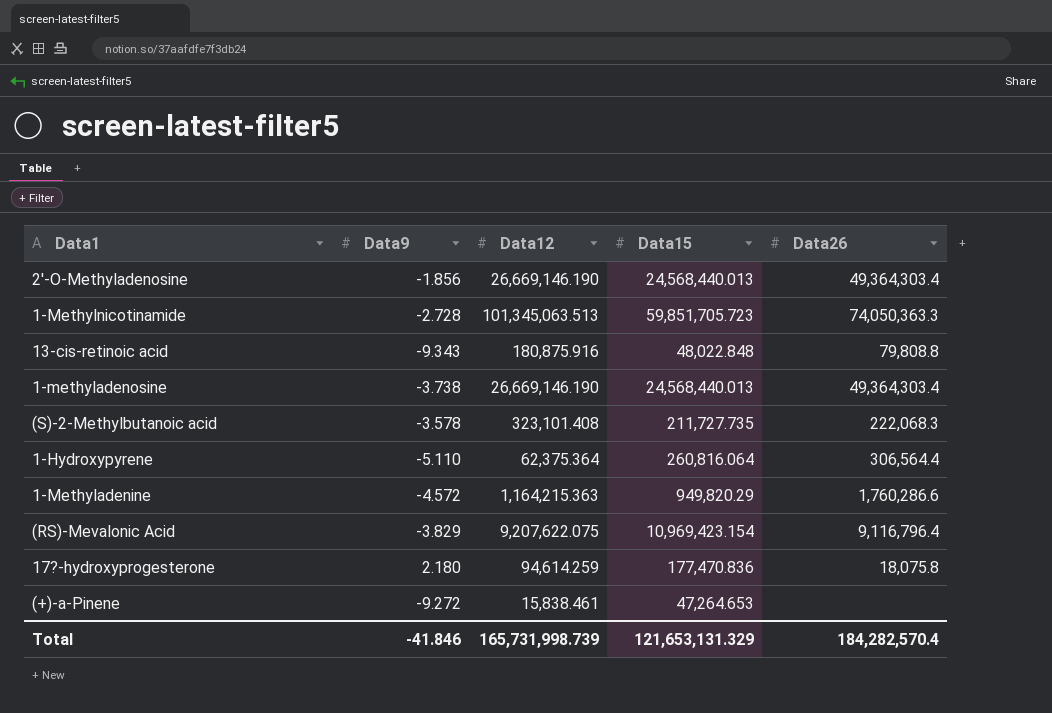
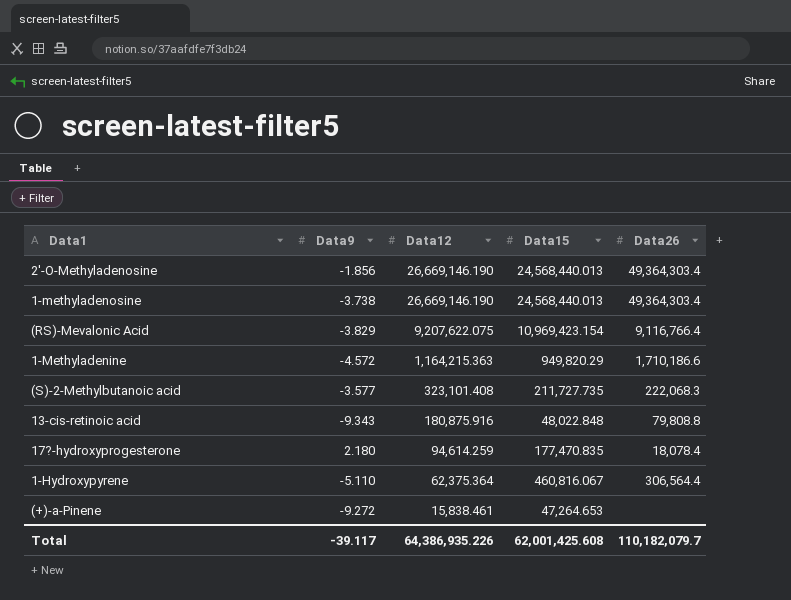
row order: none -> Data12 descending
row 1-Methylnicotinamide: -2.728 | 101,345,063.513 | 59,851,705.723 | 74,050,363.3 -> none
(RS)-Mevalonic Acid | Data26: 9,116,796.4 -> 9,116,766.4
1-Methyladenine | Data26: 1,760,286.6 -> 1,710,186.6
(S)-2-Methylbutanoic acid | Data9: -3.578 -> -3.577
17?-hydroxyprogesterone | Data15: 177,470.836 -> 177,470.835
17?-hydroxyprogesterone | Data26: 18,075.8 -> 18,078.4
1-Hydroxypyrene | Data15: 260,816.064 -> 460,816.067
Total | Data9: -41.846 -> -39.117
Total | Data12: 165,731,998.739 -> 64,386,935.226
Total | Data15: 121,653,131.329 -> 62,001,425.608
Total | Data26: 184,282,570.4 -> 110,182,079.7

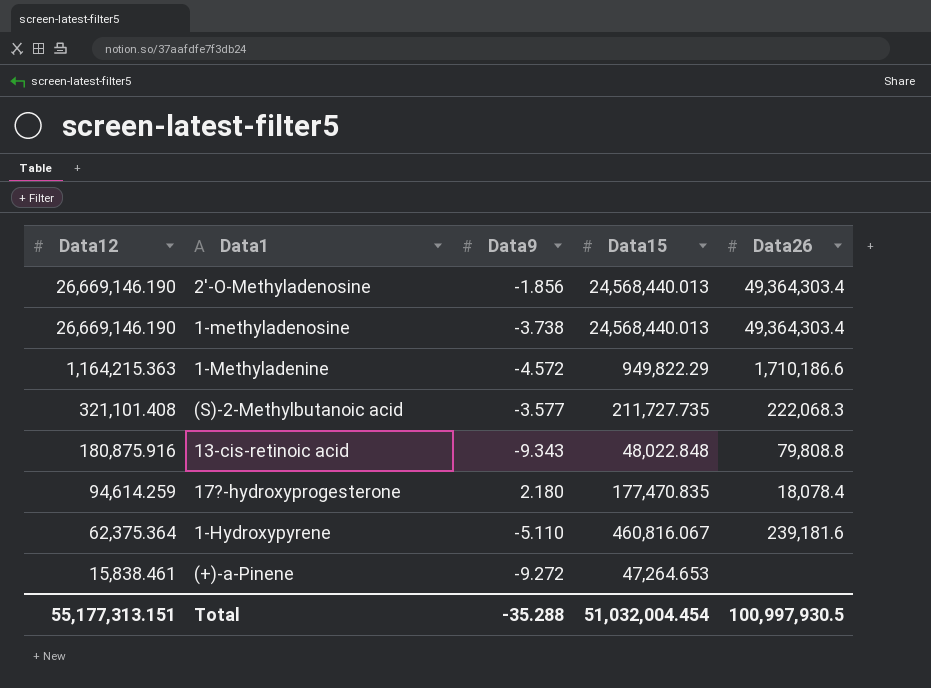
column Data12 | position: 3 -> 1
row (RS)-Mevalonic Acid: -3.829 | 9,207,622.075 | 10,969,423.154 | 9,116,766.4 -> none
1-Methyladenine | Data15: 949,820.29 -> 949,822.29
(S)-2-Methylbutanoic acid | Data12: 323,101.408 -> 321,101.408
1-Hydroxypyrene | Data26: 306,564.4 -> 239,181.6
Total | Data12: 64,386,935.226 -> 55,177,313.151
Total | Data9: -39.117 -> -35.288
Total | Data15: 62,001,425.608 -> 51,032,004.454
Total | Data26: 110,182,079.7 -> 100,997,930.5

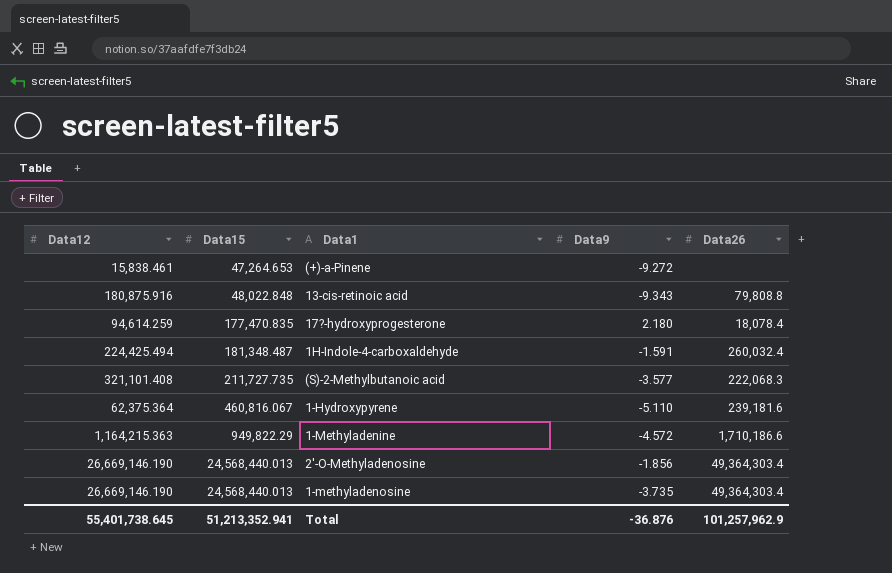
row order: Data12 descending -> Data15 ascending
column Data15 | position: 4 -> 2
row 1H-Indole-4-carboxaldehyde: none -> 224,425.494 | 181,348.487 | -1.591 | 260,032.4
1-methyladenosine | Data9: -3.738 -> -3.735
Total | Data12: 55,177,313.151 -> 55,401,738.645
Total | Data15: 51,032,004.454 -> 51,213,352.941
Total | Data9: -35.288 -> -36.876
Total | Data26: 100,997,930.5 -> 101,257,962.9

